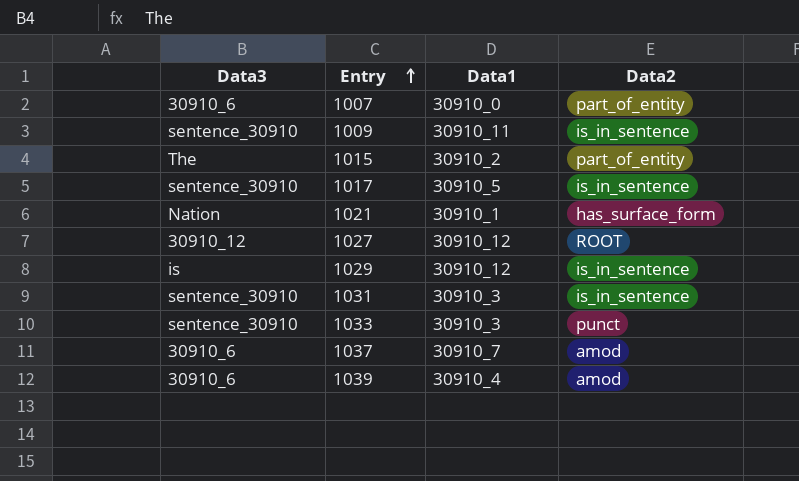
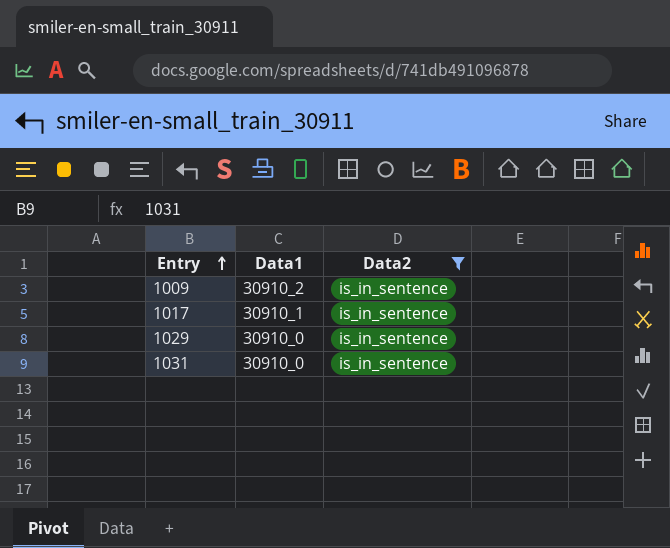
filter: none -> Data2 = is_in_sentence
column Data3 | position: 1 -> none
1009 | Data1: 30910_11 -> 30910_2
1017 | Data1: 30910_5 -> 30910_1
1029 | Data1: 30910_12 -> 30910_0
1031 | Data1: 30910_3 -> 30910_0

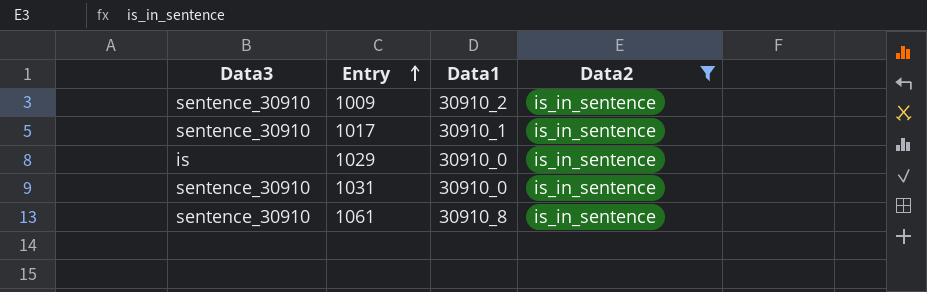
column Data3 | position: none -> 1
row 1061: none -> sentence_30910 | 30910_8 | is_in_sentence

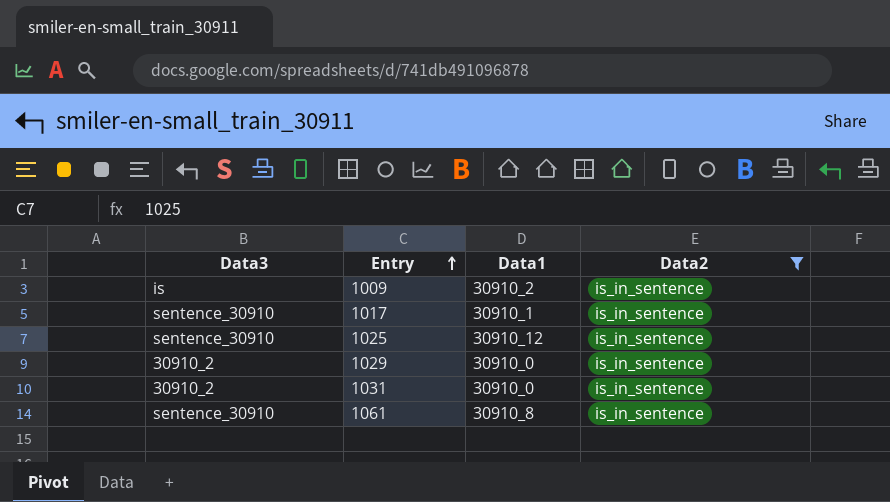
1009 | Data3: sentence_30910 -> is
row 1025: none -> sentence_30910 | 30910_12 | is_in_sentence
1029 | Data3: is -> 30910_2
1031 | Data3: sentence_30910 -> 30910_2

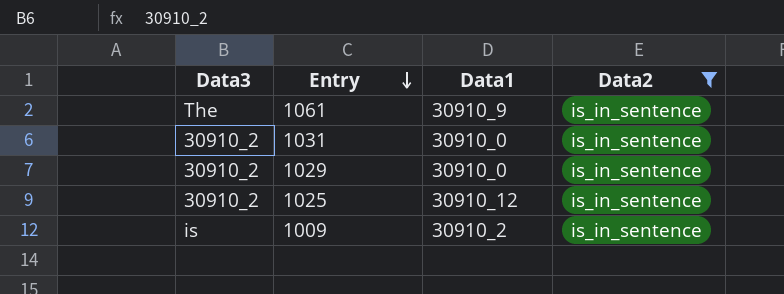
row order: Entry ascending -> Entry descending
row 1017: sentence_30910 | 30910_1 | is_in_sentence -> none
1061 | Data3: sentence_30910 -> The
1061 | Data1: 30910_8 -> 30910_9
1025 | Data3: sentence_30910 -> 30910_2

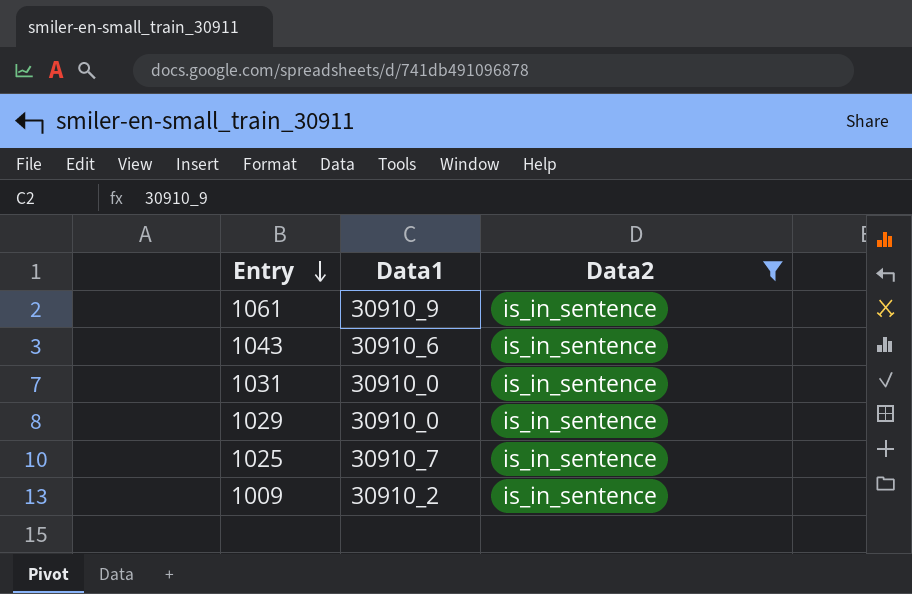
column Data3 | position: 1 -> none
row 1043: none -> 30910_6 | is_in_sentence
1025 | Data1: 30910_12 -> 30910_7

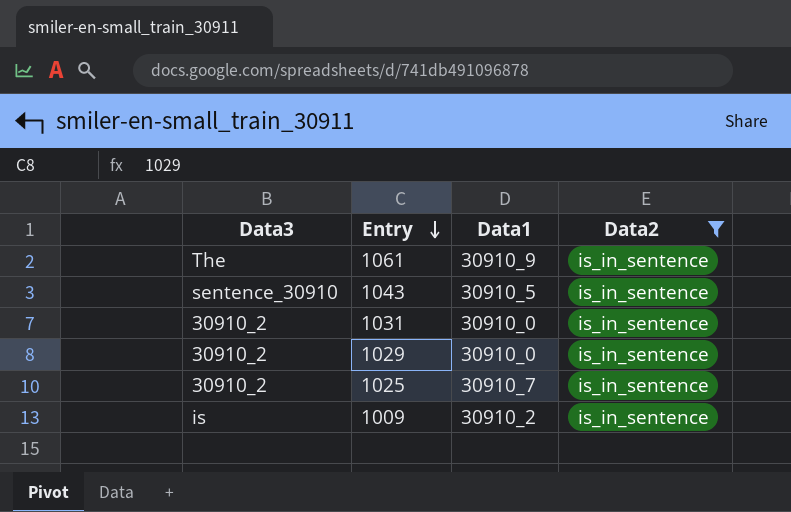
column Data3 | position: none -> 1
1043 | Data1: 30910_6 -> 30910_5

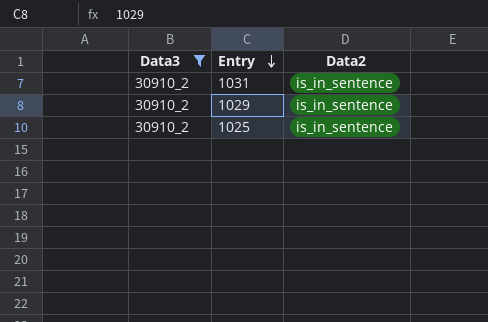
filter: Data2 = is_in_sentence -> Data3 = 30910_2
column Data1 | position: 3 -> none

